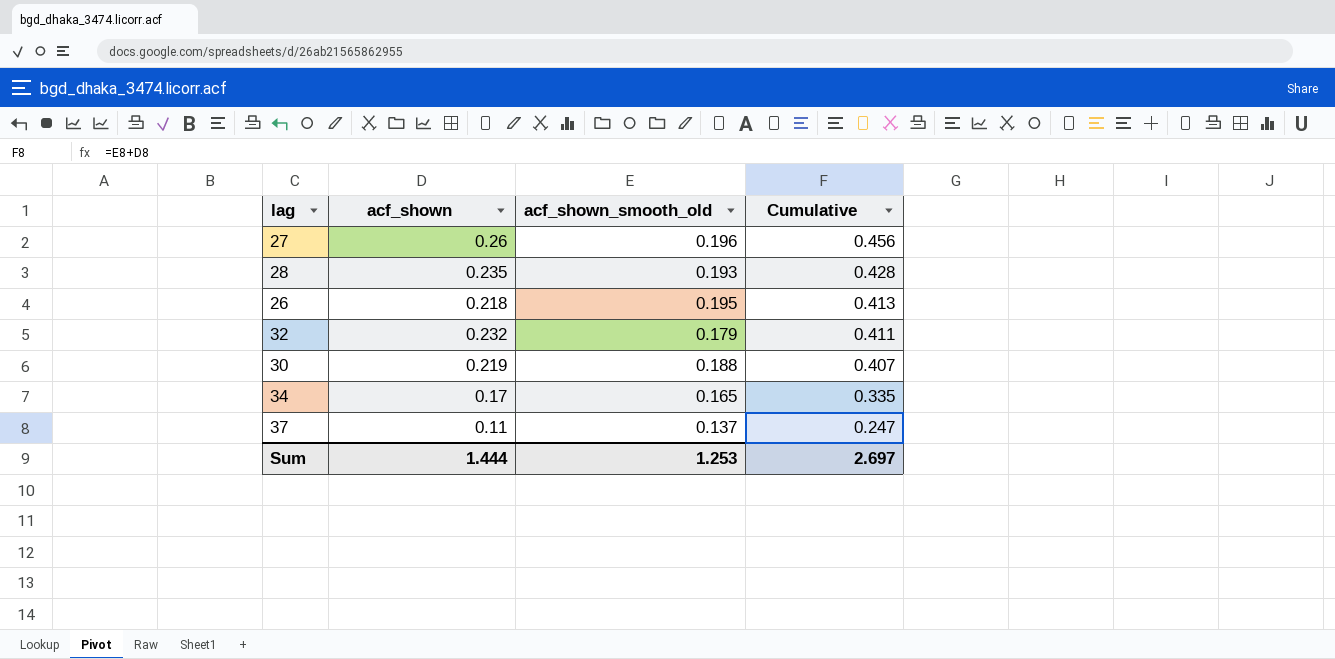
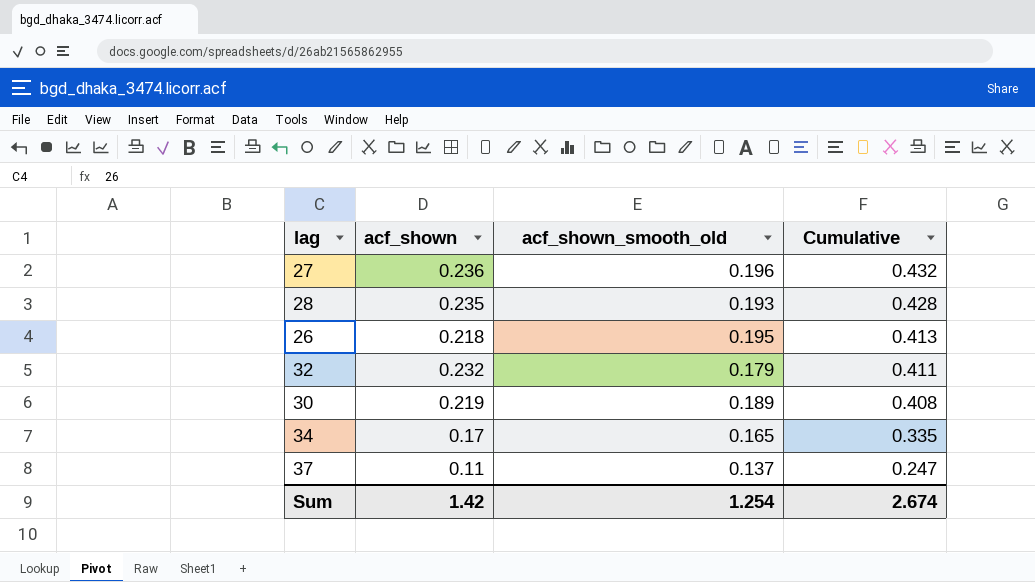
27 | acf_shown: 0.26 -> 0.236
27 | Cumulative: 0.456 -> 0.432
30 | acf_shown_smooth_old: 0.188 -> 0.189
30 | Cumulative: 0.407 -> 0.408
Sum | acf_shown: 1.444 -> 1.42
Sum | acf_shown_smooth_old: 1.253 -> 1.254
Sum | Cumulative: 2.697 -> 2.674

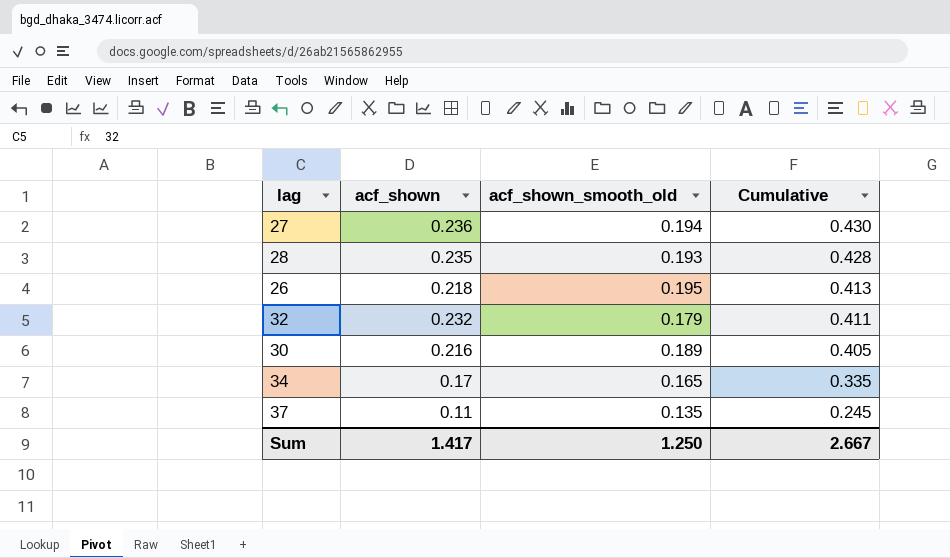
27 | acf_shown_smooth_old: 0.196 -> 0.194
27 | Cumulative: 0.432 -> 0.430
30 | acf_shown: 0.219 -> 0.216
30 | Cumulative: 0.408 -> 0.405
37 | acf_shown_smooth_old: 0.137 -> 0.135
37 | Cumulative: 0.247 -> 0.245
Sum | acf_shown: 1.42 -> 1.417
Sum | acf_shown_smooth_old: 1.254 -> 1.250
Sum | Cumulative: 2.674 -> 2.667

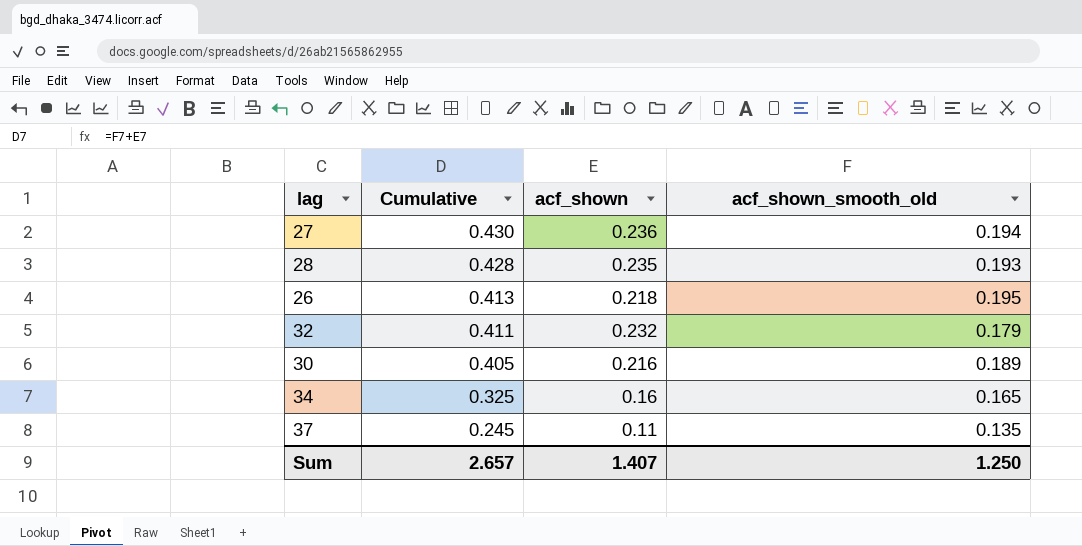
column Cumulative | position: 4 -> 2
34 | Cumulative: 0.335 -> 0.325
34 | acf_shown: 0.17 -> 0.16
Sum | Cumulative: 2.667 -> 2.657
Sum | acf_shown: 1.417 -> 1.407

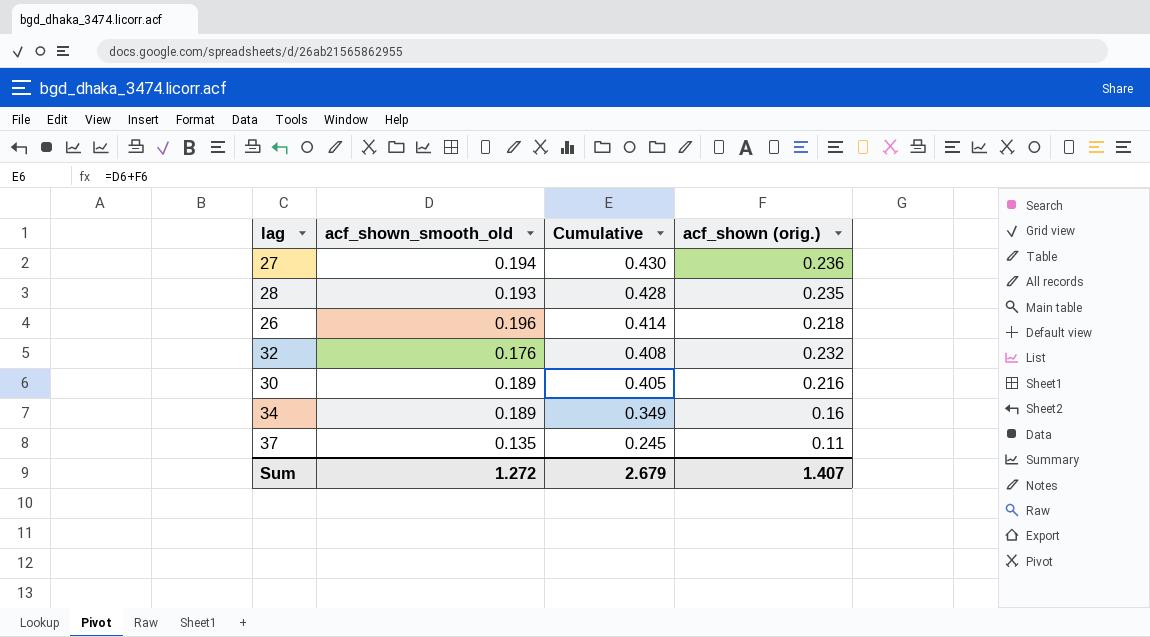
column acf_shown_smooth_old | position: 4 -> 2
column name: acf_shown -> acf_shown (orig.)
26 | acf_shown_smooth_old: 0.195 -> 0.196
26 | Cumulative: 0.413 -> 0.414
32 | acf_shown_smooth_old: 0.179 -> 0.176
32 | Cumulative: 0.411 -> 0.408
34 | acf_shown_smooth_old: 0.165 -> 0.189
34 | Cumulative: 0.325 -> 0.349
Sum | acf_shown_smooth_old: 1.250 -> 1.272
Sum | Cumulative: 2.657 -> 2.679

